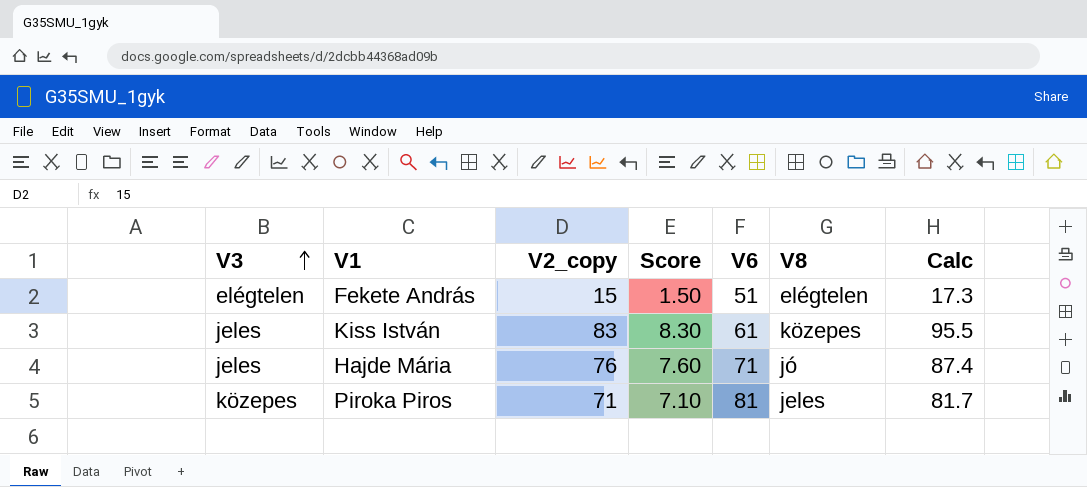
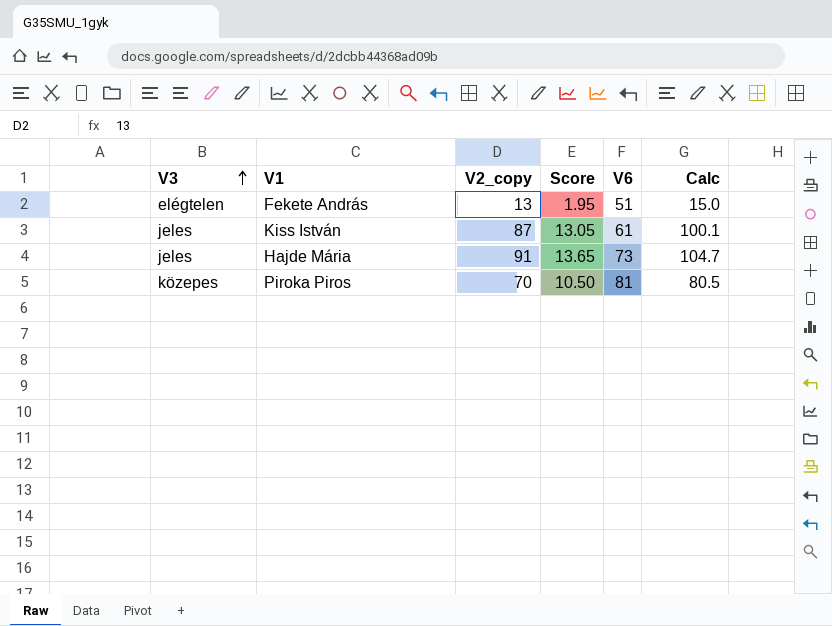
column V8 | position: 6 -> none
column Score | formula: [V2_copy] * 0.1 -> [V2_copy] * 0.15
Fekete András | V2_copy: 15 -> 13
Fekete András | Calc: 17.3 -> 15.0
Kiss István | V2_copy: 83 -> 87
Kiss István | Calc: 95.5 -> 100.1
Hajde Mária | V2_copy: 76 -> 91
Hajde Mária | V6: 71 -> 73
Hajde Mária | Calc: 87.4 -> 104.7
Piroka Piros | V2_copy: 71 -> 70
Piroka Piros | Calc: 81.7 -> 80.5

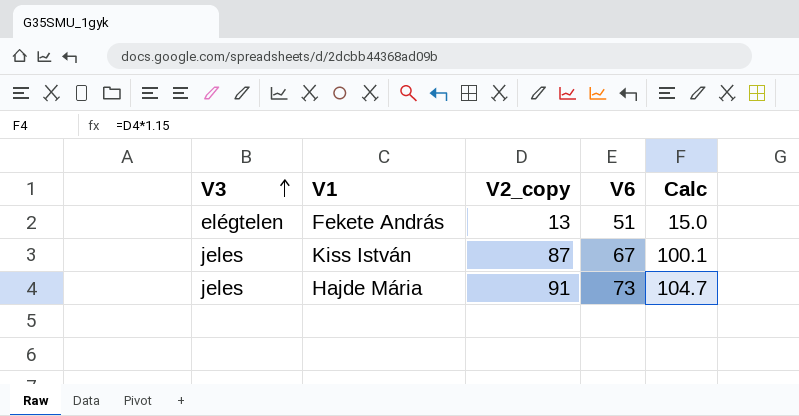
column Score | formula: [V2_copy] * 0.15 -> none
row Piroka Piros: közepes | 70 | 10.50 | 81 | 80.5 -> none
Kiss István | V6: 61 -> 67

